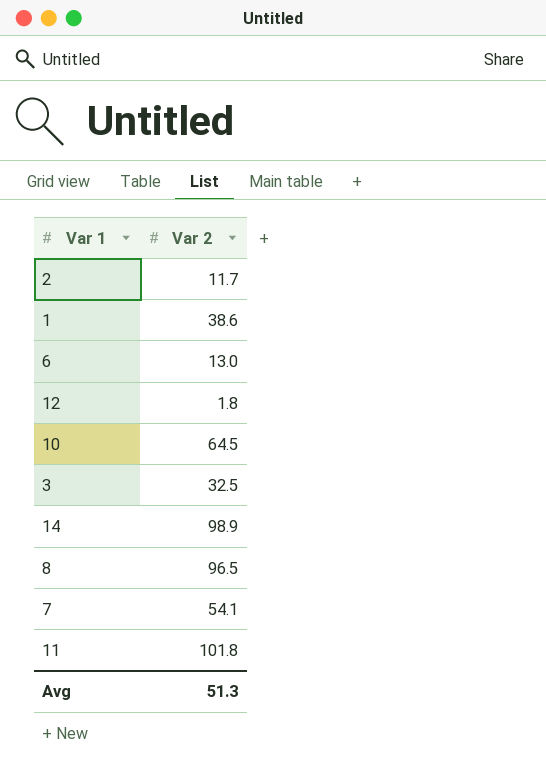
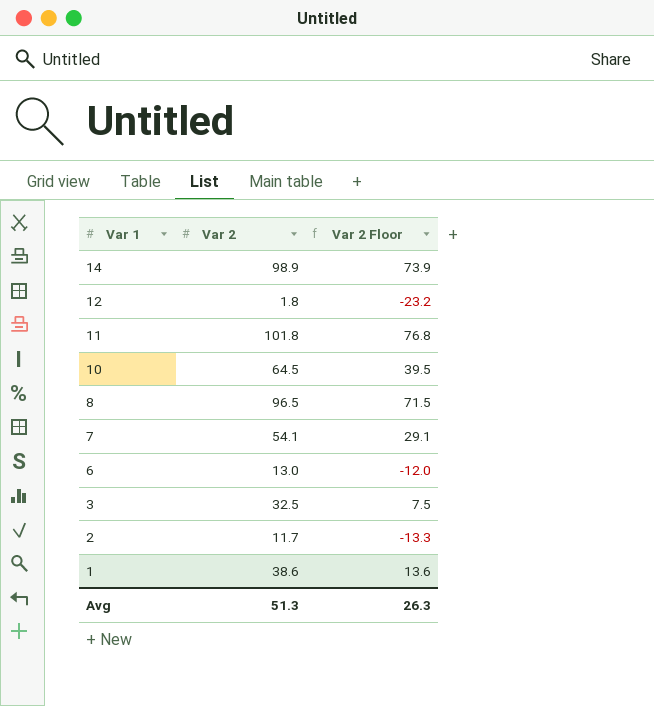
row order: none -> Var 1 descending
column Var 2 Floor | formula: none -> [Var 2] - 25

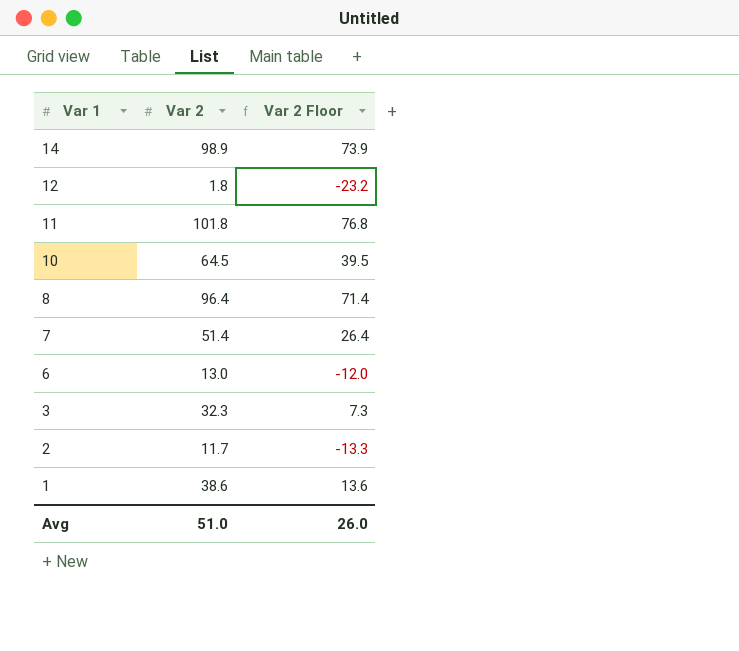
8 | Var 2: 96.5 -> 96.4
8 | Var 2 Floor: 71.5 -> 71.4
7 | Var 2: 54.1 -> 51.4
7 | Var 2 Floor: 29.1 -> 26.4
3 | Var 2: 32.5 -> 32.3
3 | Var 2 Floor: 7.5 -> 7.3
Avg | Var 2: 51.3 -> 51.0
Avg | Var 2 Floor: 26.3 -> 26.0

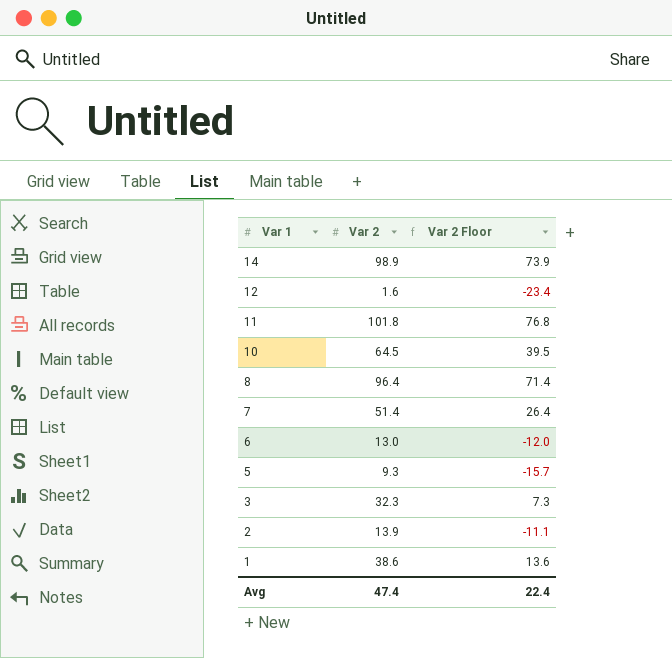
12 | Var 2: 1.8 -> 1.6
12 | Var 2 Floor: -23.2 -> -23.4
row 5: none -> 9.3 | -15.7
2 | Var 2: 11.7 -> 13.9
2 | Var 2 Floor: -13.3 -> -11.1
Avg | Var 2: 51.0 -> 47.4
Avg | Var 2 Floor: 26.0 -> 22.4

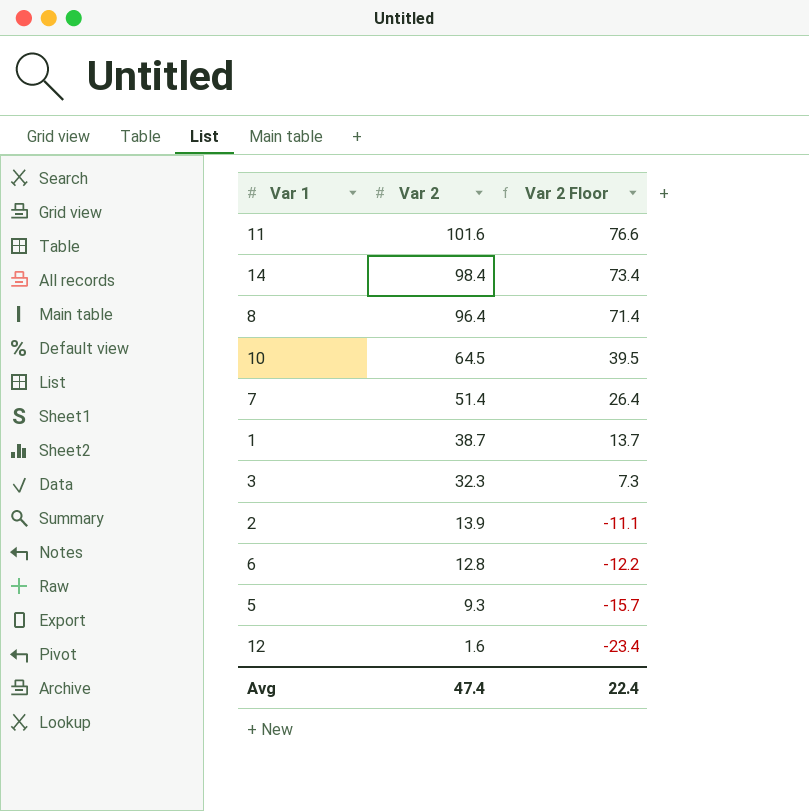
row order: Var 1 descending -> Var 2 descending
11 | Var 2: 101.8 -> 101.6
11 | Var 2 Floor: 76.8 -> 76.6
14 | Var 2: 98.9 -> 98.4
14 | Var 2 Floor: 73.9 -> 73.4
1 | Var 2: 38.6 -> 38.7
1 | Var 2 Floor: 13.6 -> 13.7
6 | Var 2: 13.0 -> 12.8
6 | Var 2 Floor: -12.0 -> -12.2

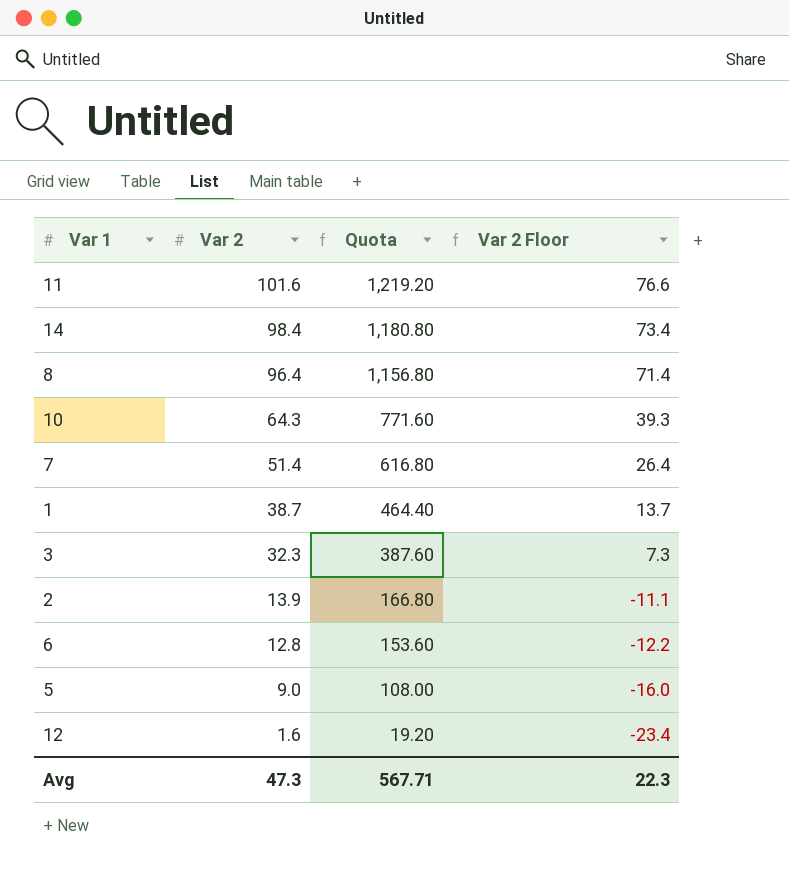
column Quota | formula: none -> [Var 2] * 12
10 | Var 2: 64.5 -> 64.3
10 | Var 2 Floor: 39.5 -> 39.3
5 | Var 2: 9.3 -> 9.0
5 | Var 2 Floor: -15.7 -> -16.0
Avg | Var 2: 47.4 -> 47.3
Avg | Var 2 Floor: 22.4 -> 22.3

